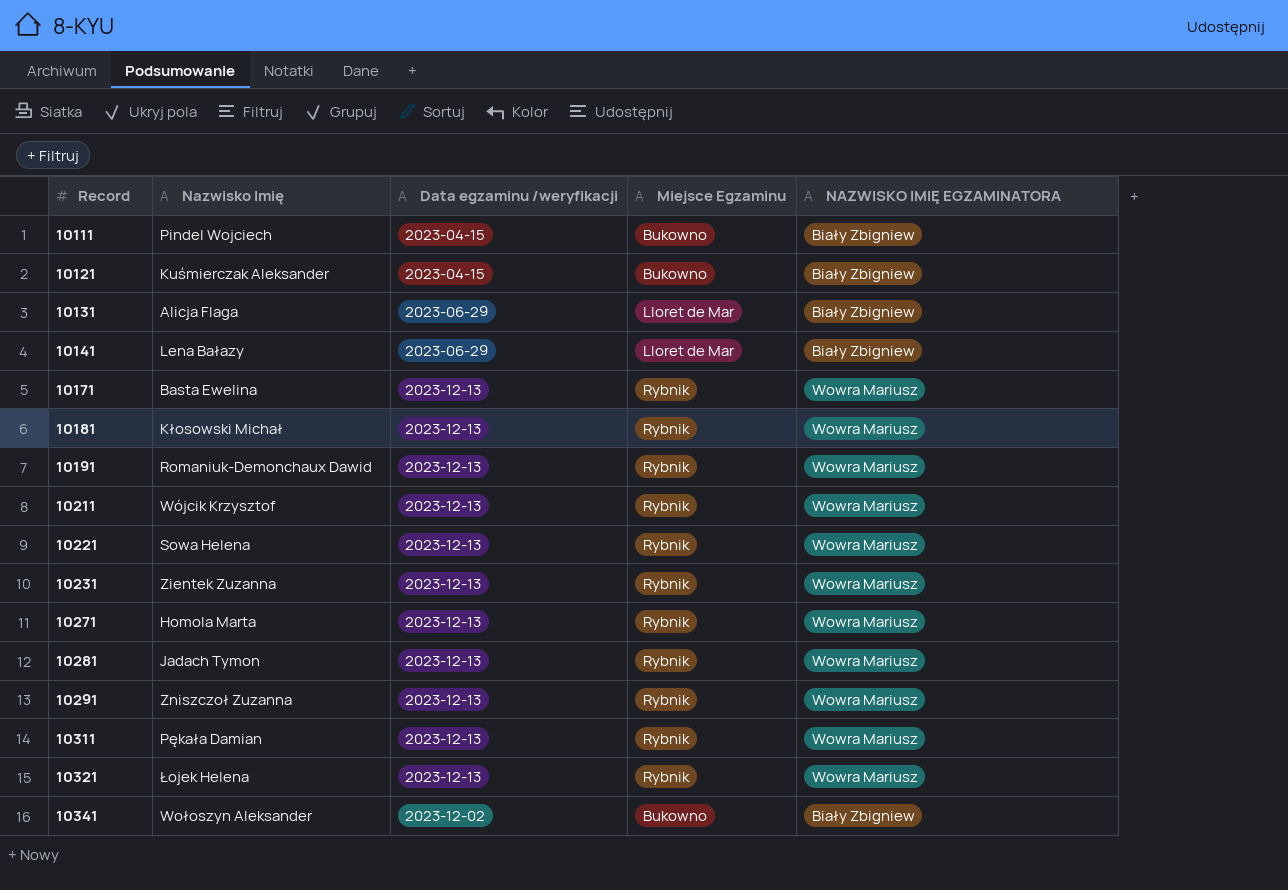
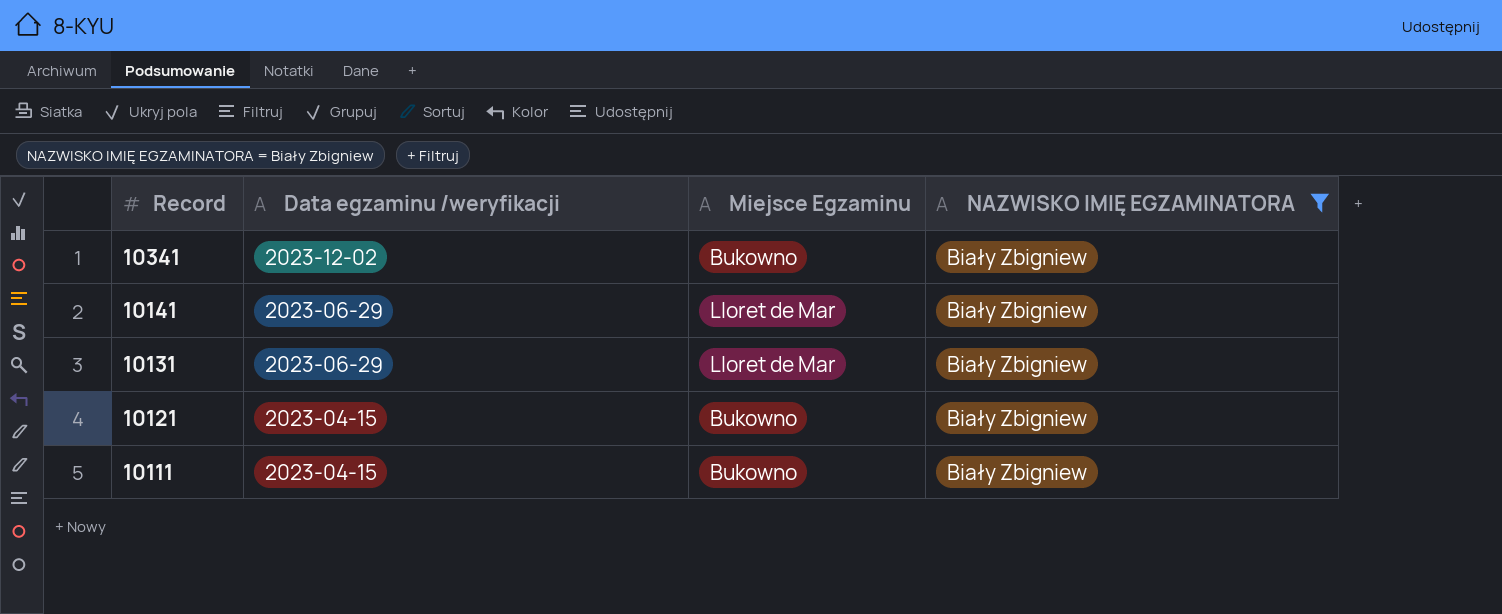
filter: none -> NAZWISKO IMIĘ EGZAMINATORA = Biały Zbigniew
row order: Record ascending -> Record descending
column Nazwisko Imię | position: 2 -> none

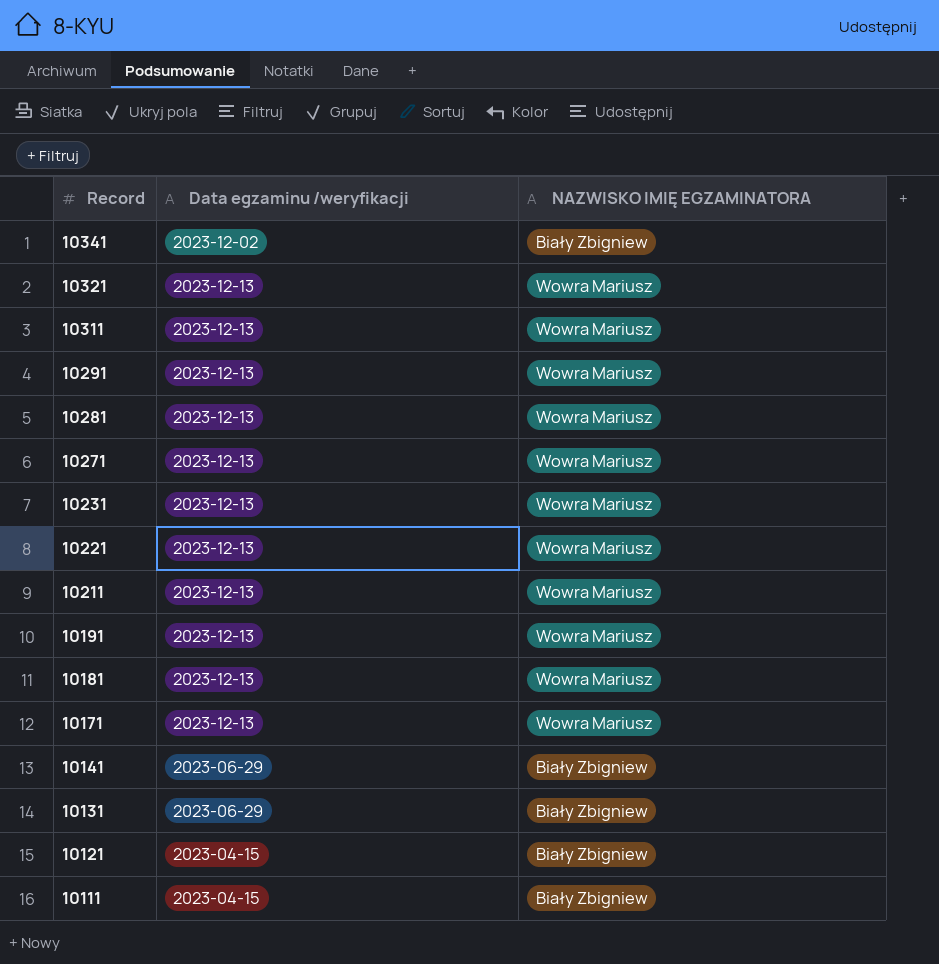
filter: NAZWISKO IMIĘ EGZAMINATORA = Biały Zbigniew -> none
column Miejsce Egzaminu | position: 3 -> none

